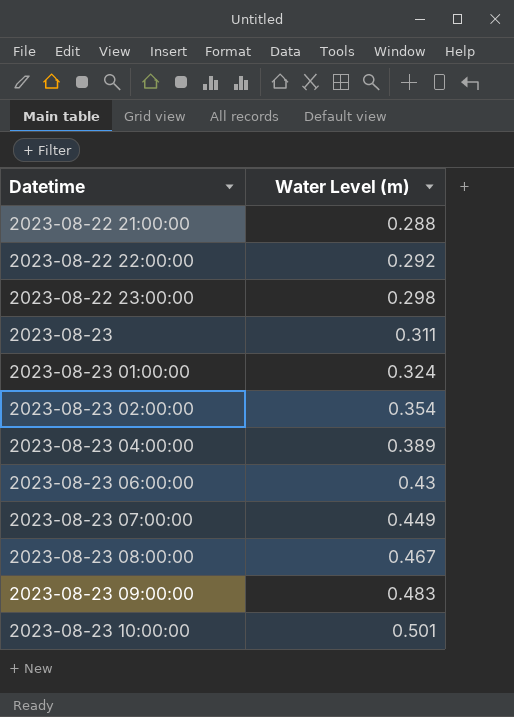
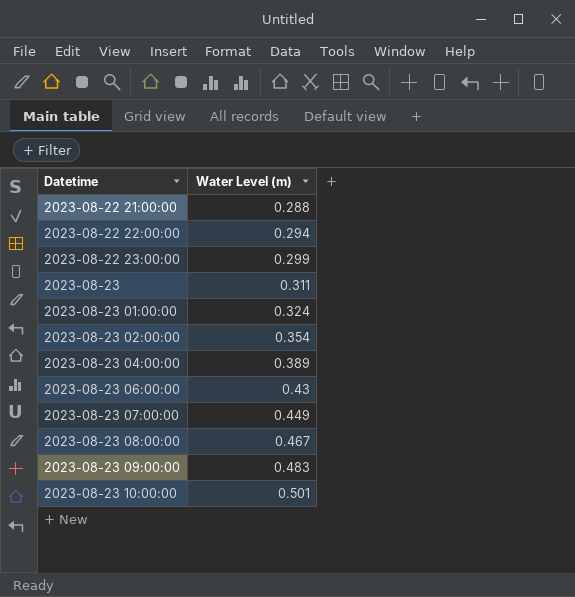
2023-08-22 22:00:00 | Water Level (m): 0.292 -> 0.294
2023-08-22 23:00:00 | Water Level (m): 0.298 -> 0.299

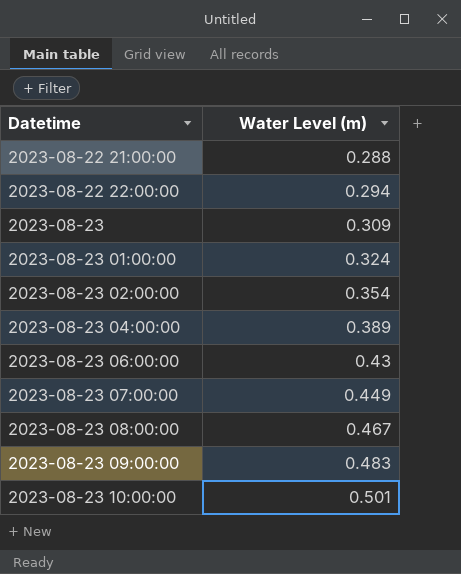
row 2023-08-22 23:00:00: 0.299 -> none
2023-08-23 | Water Level (m): 0.311 -> 0.309

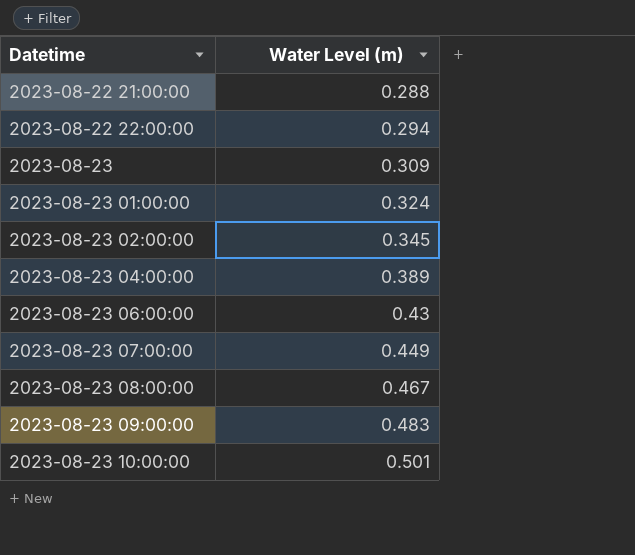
2023-08-23 02:00:00 | Water Level (m): 0.354 -> 0.345

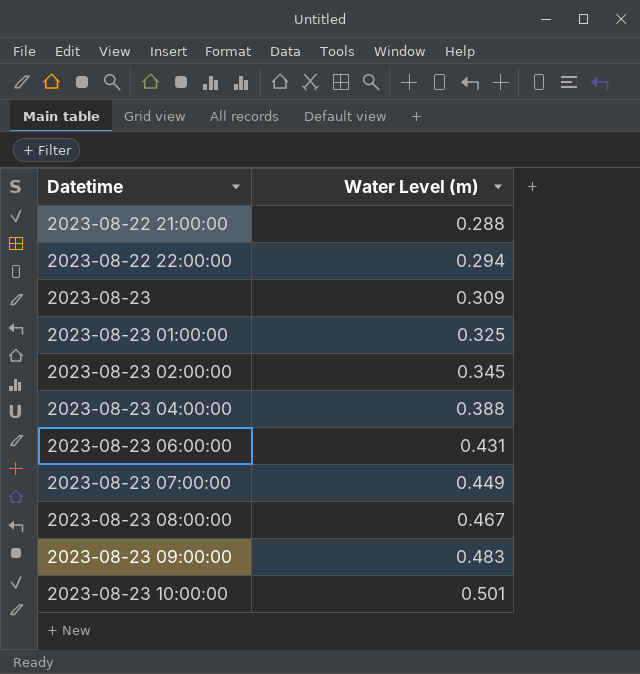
2023-08-23 01:00:00 | Water Level (m): 0.324 -> 0.325
2023-08-23 04:00:00 | Water Level (m): 0.389 -> 0.388
2023-08-23 06:00:00 | Water Level (m): 0.43 -> 0.431

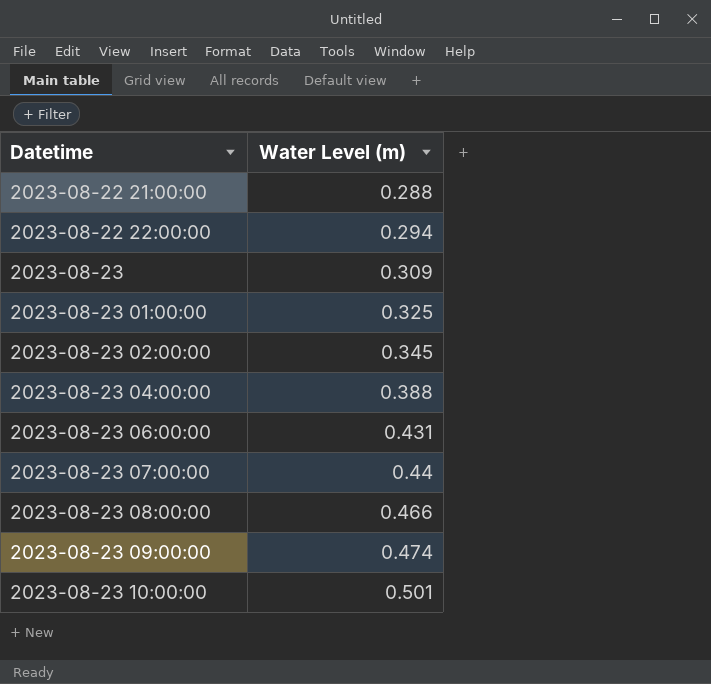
2023-08-23 07:00:00 | Water Level (m): 0.449 -> 0.44
2023-08-23 08:00:00 | Water Level (m): 0.467 -> 0.466
2023-08-23 09:00:00 | Water Level (m): 0.483 -> 0.474

